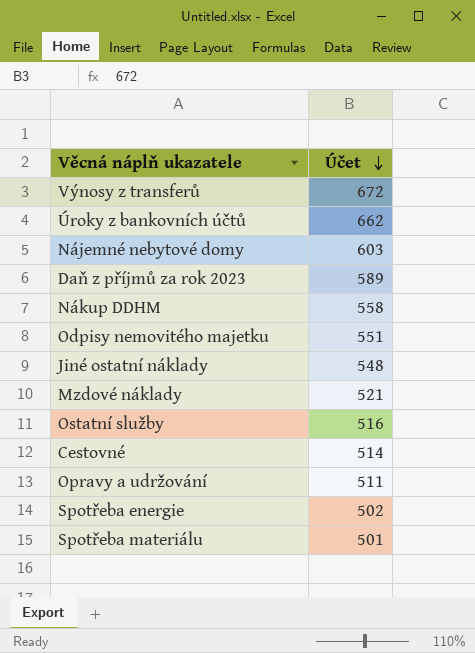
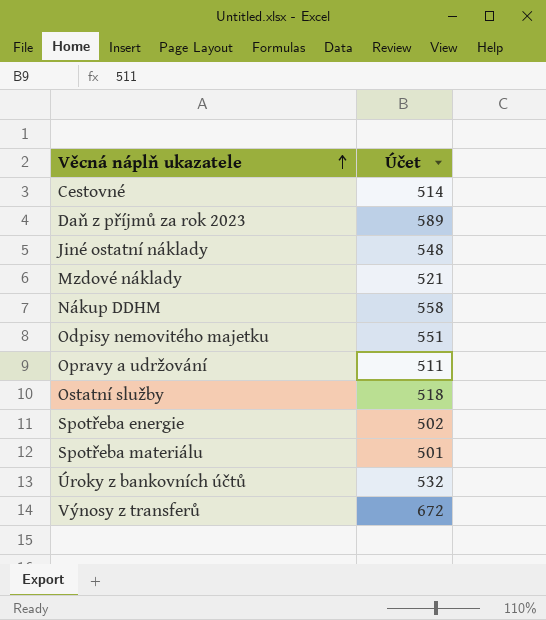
row order: Účet descending -> Věcná náplň ukazatele ascending
row Nájemné nebytové domy: 603 -> none
Ostatní služby | Účet: 516 -> 518
Úroky z bankovních účtů | Účet: 662 -> 532

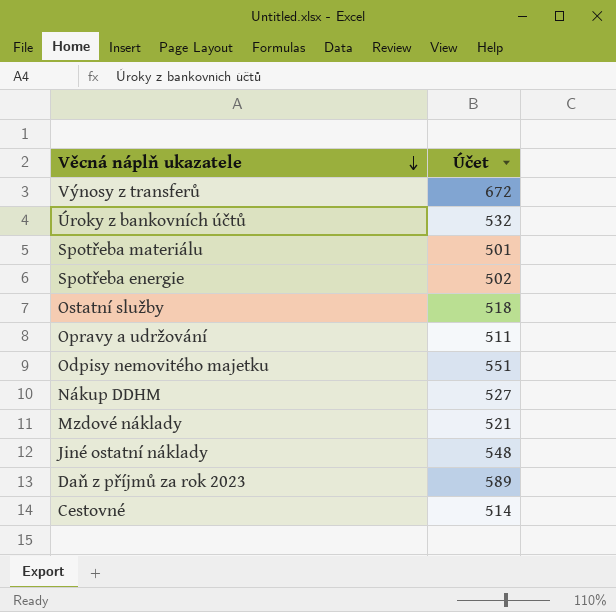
row order: Věcná náplň ukazatele ascending -> Věcná náplň ukazatele descending
Nákup DDHM | Účet: 558 -> 527

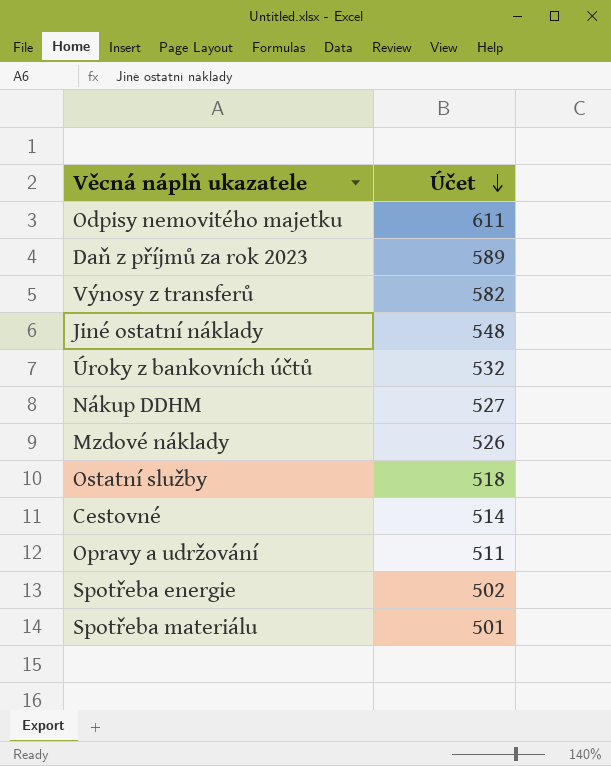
row order: Věcná náplň ukazatele descending -> Účet descending
Odpisy nemovitého majetku | Účet: 551 -> 611
Výnosy z transferů | Účet: 672 -> 582
Mzdové náklady | Účet: 521 -> 526

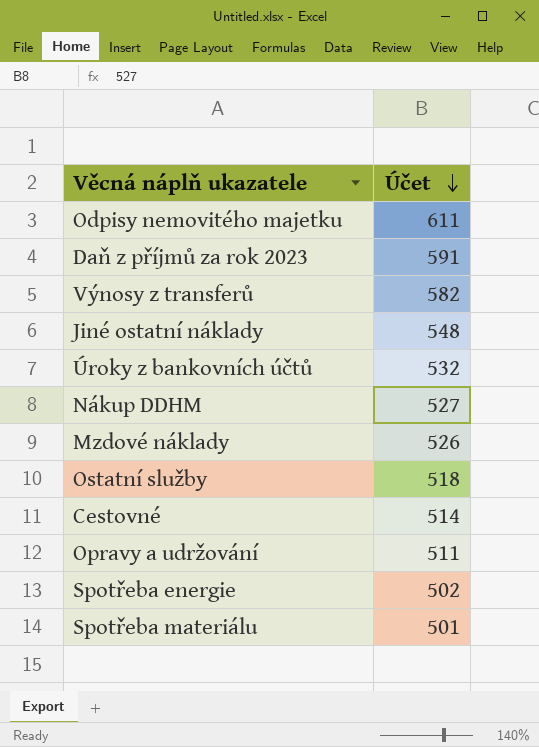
Daň z příjmů za rok 2023 | Účet: 589 -> 591

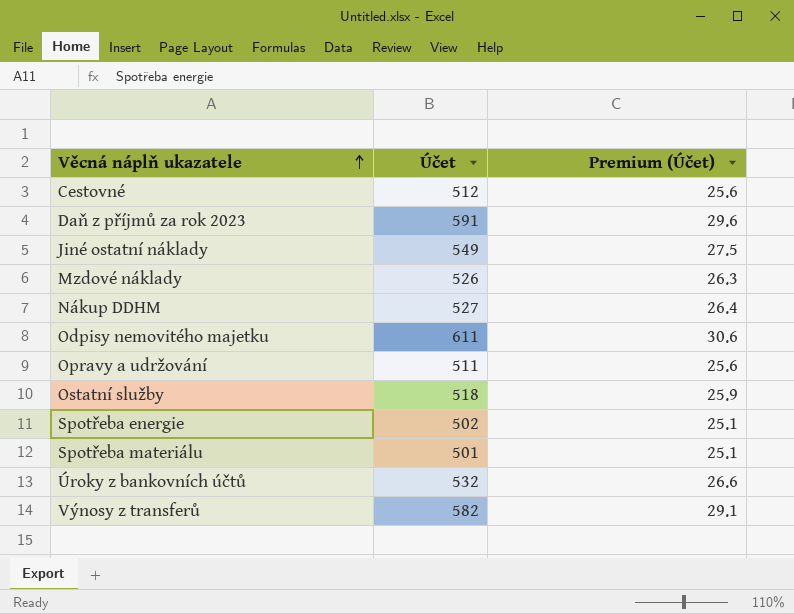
row order: Účet descending -> Věcná náplň ukazatele ascending
column Premium (Účet) | formula: none -> [Účet] * 0.05
Cestovné | Účet: 514 -> 512
Jiné ostatní náklady | Účet: 548 -> 549

